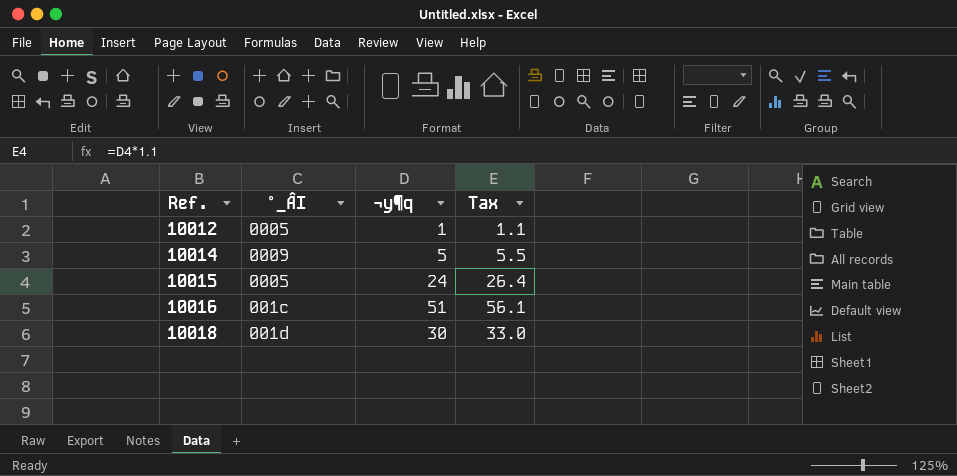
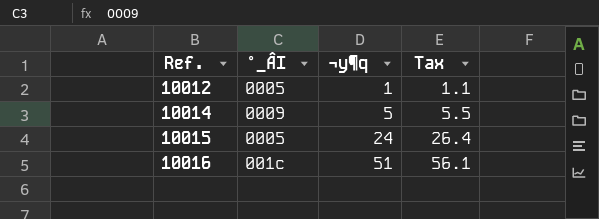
row 10018: 001d | 30 | 33.0 -> none

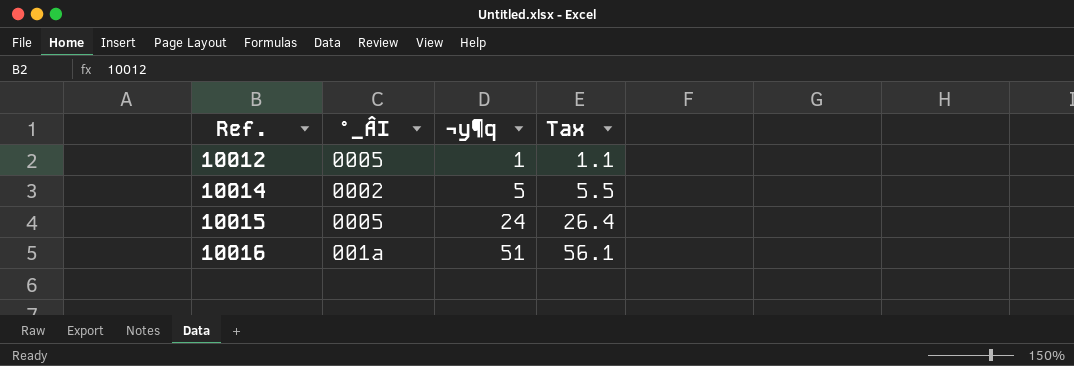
10014 | °_ÂI: 0009 -> 0002
10016 | °_ÂI: 001c -> 001a

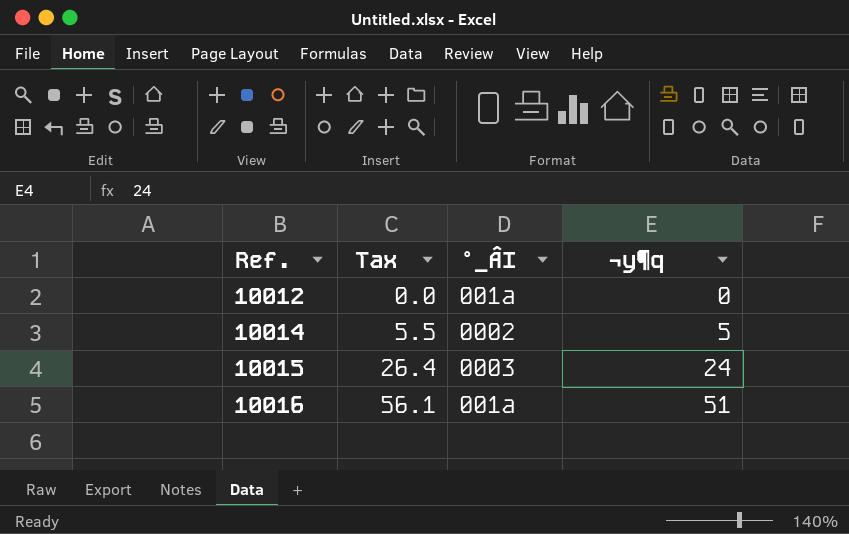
column Tax | position: 4 -> 2
10012 | Tax: 1.1 -> 0.0
10012 | °_ÂI: 0005 -> 001a
10012 | ¬y¶q: 1 -> 0
10015 | °_ÂI: 0005 -> 0003

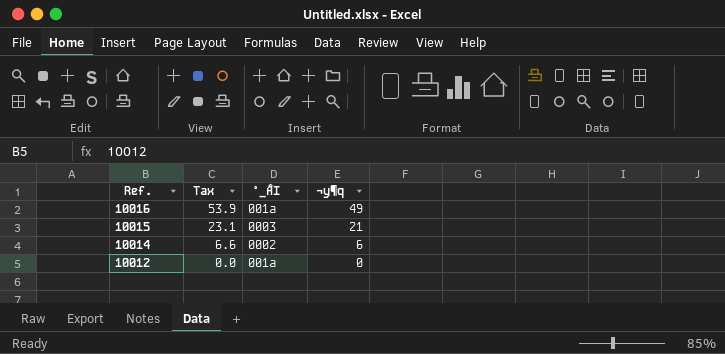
row order: Ref. ascending -> Ref. descending
10016 | Tax: 56.1 -> 53.9
10016 | ¬y¶q: 51 -> 49
10015 | Tax: 26.4 -> 23.1
10015 | ¬y¶q: 24 -> 21
10014 | Tax: 5.5 -> 6.6
10014 | ¬y¶q: 5 -> 6

